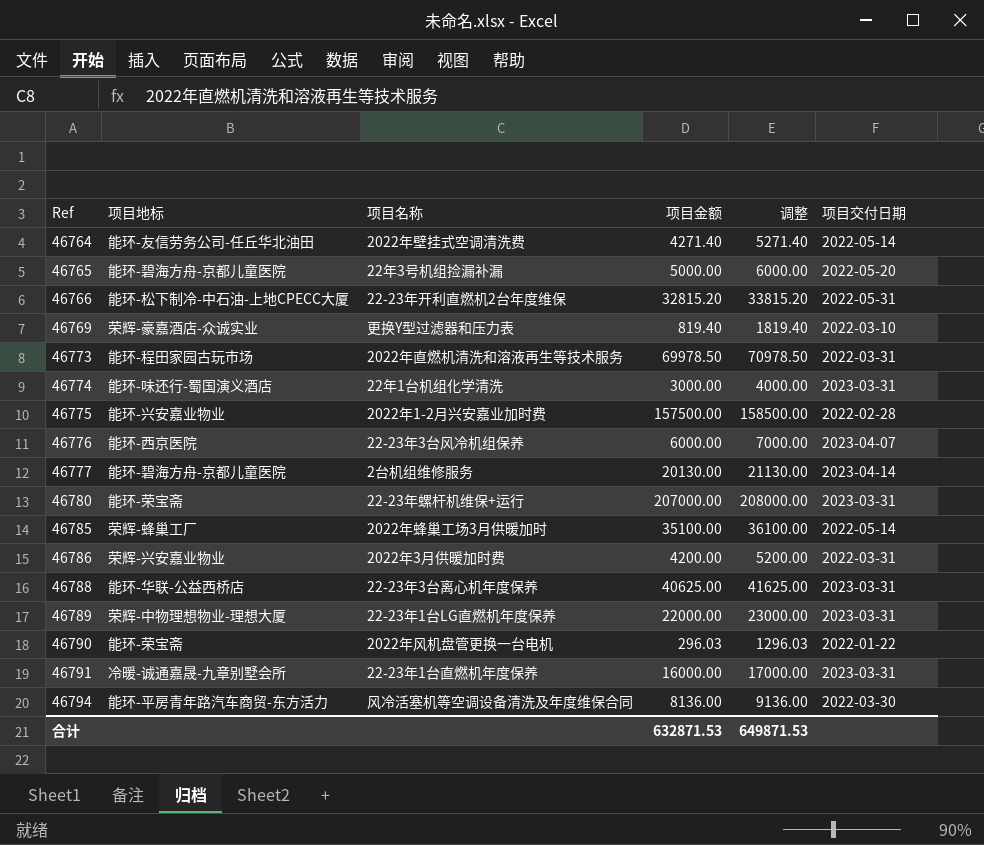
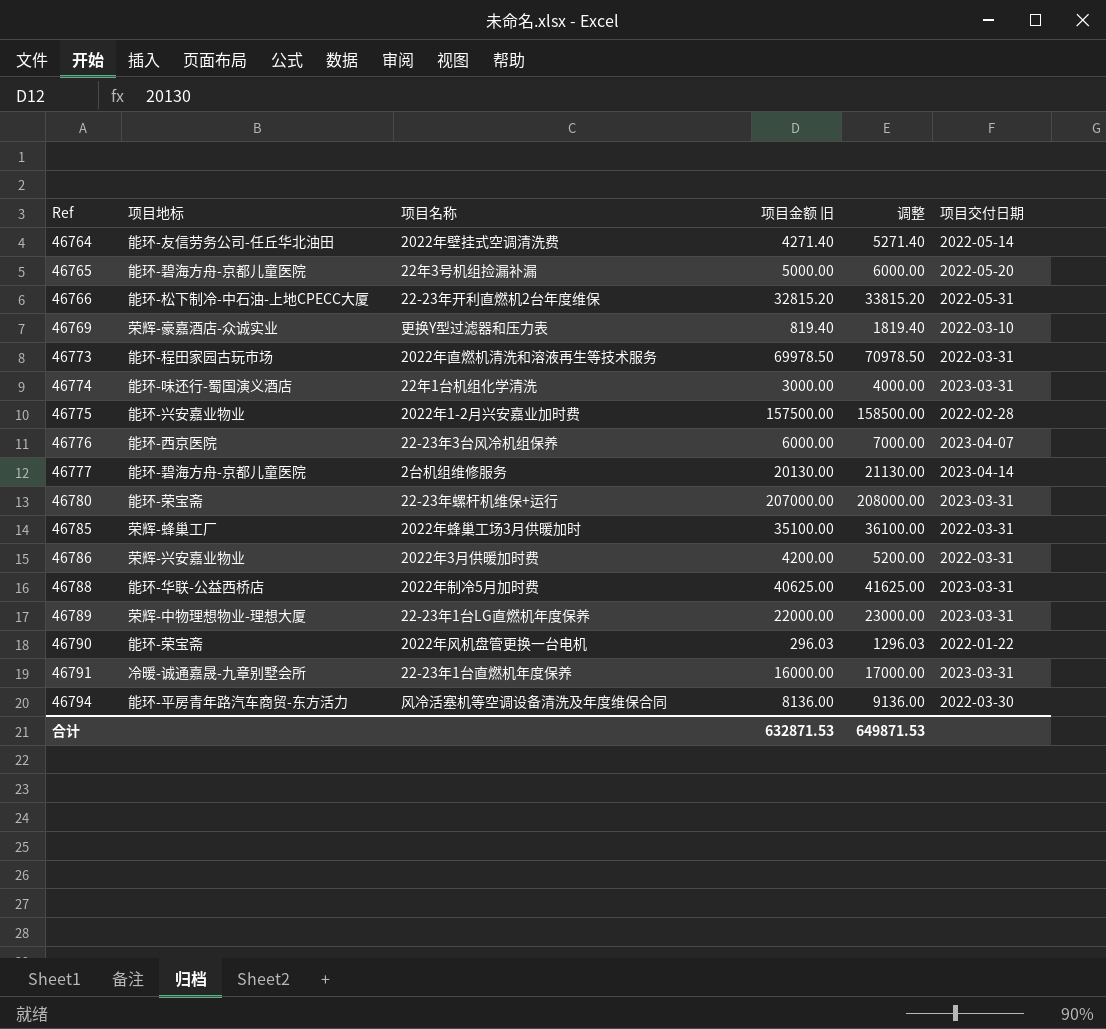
column name: 项目金额 -> 项目金额 旧
46785 | 项目交付日期: 2022-05-14 -> 2022-03-31
46788 | 项目名称: 22-23年3台离心机年度保养 -> 2022年制冷5月加时费

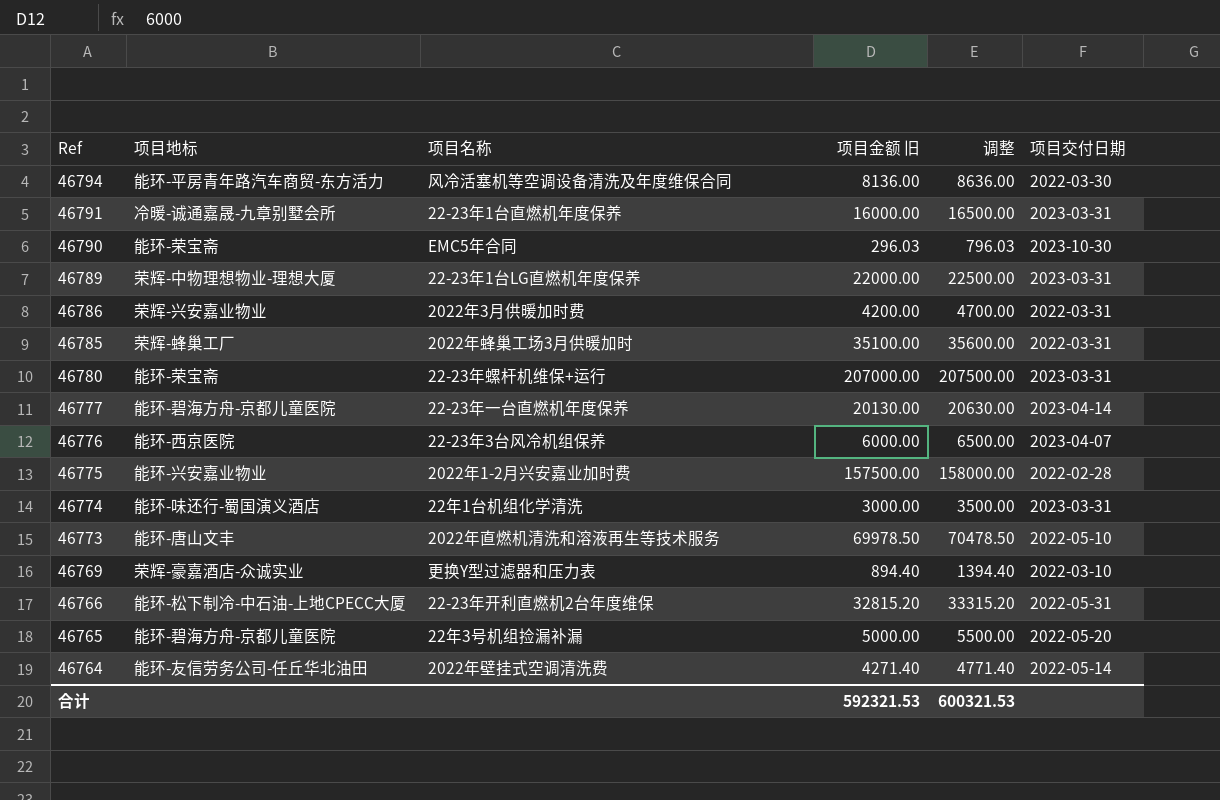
row order: Ref ascending -> Ref descending
column 调整 | formula: [项目金额 旧] + 1000 -> [项目金额 旧] + 500
row 46788: 能环-华联-公益西桥店 | 2022年制冷5月加时费 | 40625.00 | 41625.00 | 2023-03-31 -> none
46790 | 项目名称: 2022年风机盘管更换一台电机 -> EMC5年合同
46790 | 项目交付日期: 2022-01-22 -> 2023-10-30
46777 | 项目名称: 2台机组维修服务 -> 22-23年一台直燃机年度保养
46773 | 项目地标: 能环-程田家园古玩市场 -> 能环-唐山文丰
46773 | 项目交付日期: 2022-03-31 -> 2022-05-10
46769 | 项目金额 旧: 819.40 -> 894.40
合计 | 项目金额 旧: 632871.53 -> 592321.53
合计 | 调整: 649871.53 -> 600321.53

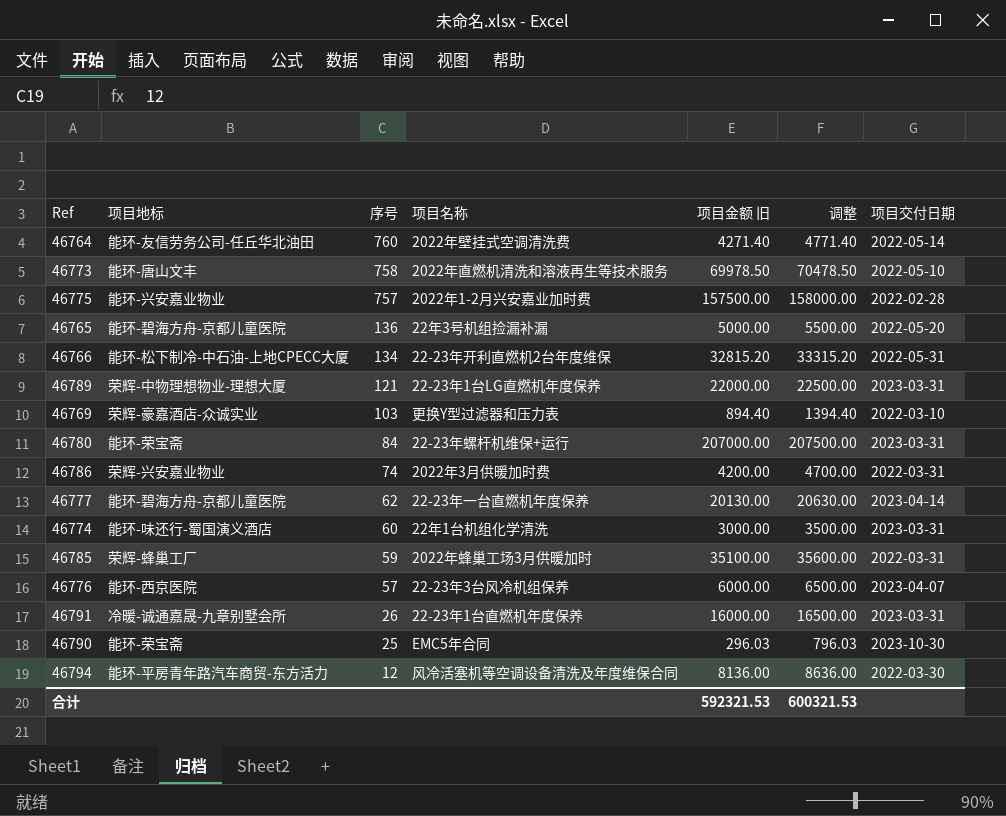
row order: Ref descending -> 序号 descending
column 序号 | position: none -> 3

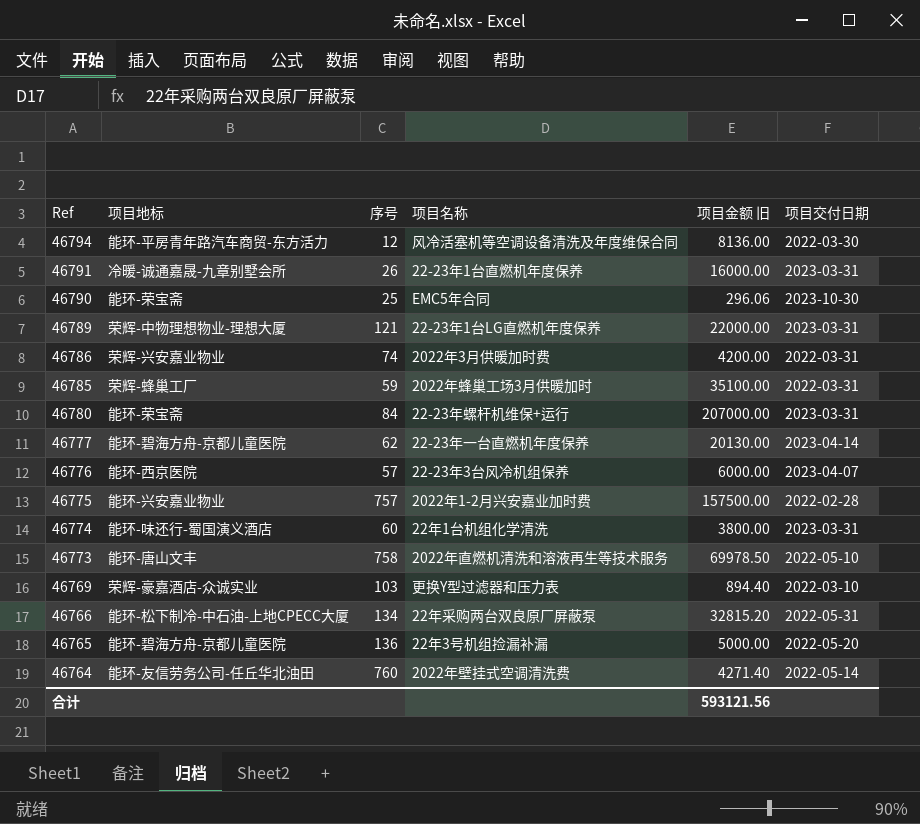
row order: 序号 descending -> Ref descending
column 调整 | formula: [项目金额 旧] + 500 -> none
46790 | 项目金额 旧: 296.03 -> 296.06
46774 | 项目金额 旧: 3000.00 -> 3800.00
46766 | 项目名称: 22-23年开利直燃机2台年度维保 -> 22年采购两台双良原厂屏蔽泵
合计 | 项目金额 旧: 592321.53 -> 593121.56

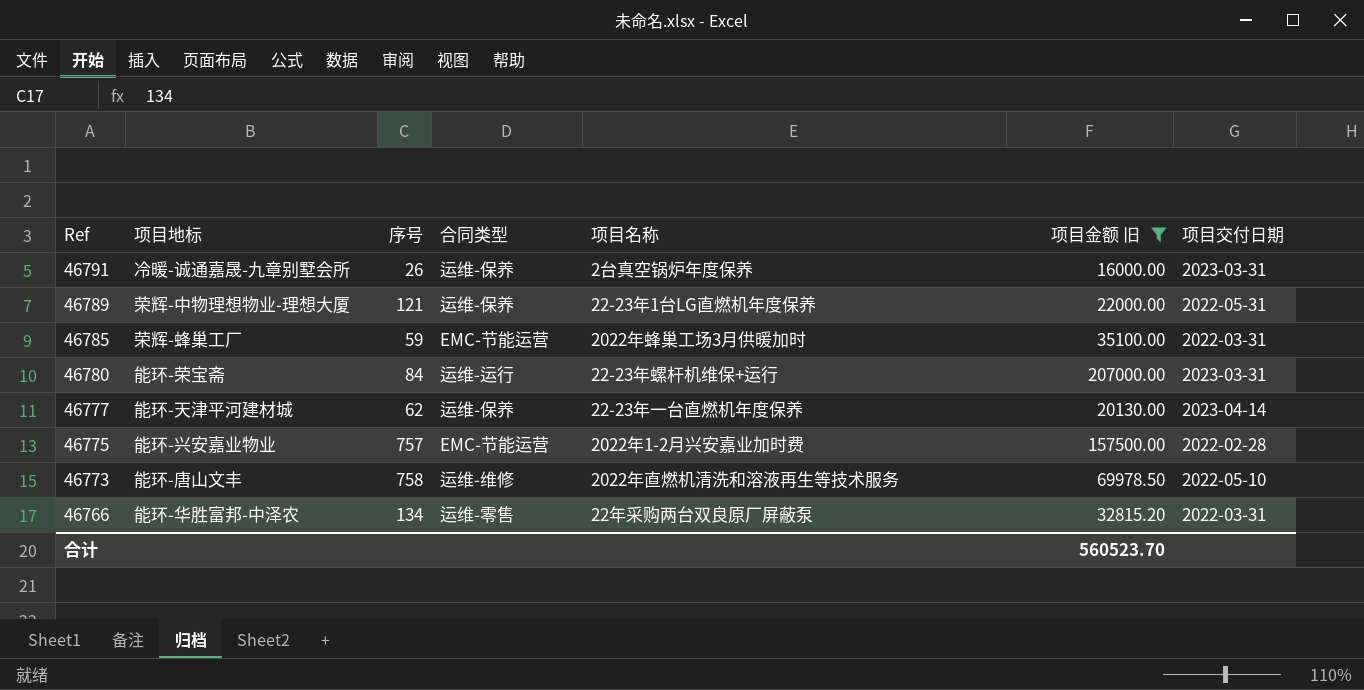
filter: none -> 项目金额 旧 >= 16000.00
column 合同类型 | position: none -> 4
46791 | 项目名称: 22-23年1台直燃机年度保养 -> 2台真空锅炉年度保养
46789 | 项目交付日期: 2023-03-31 -> 2022-05-31
46777 | 项目地标: 能环-碧海方舟-京都儿童医院 -> 能环-天津平河建材城
46766 | 项目地标: 能环-松下制冷-中石油-上地CPECC大厦 -> 能环-华胜富邦-中泽农
46766 | 项目交付日期: 2022-05-31 -> 2022-03-31
合计 | 项目金额 旧: 593121.56 -> 560523.70

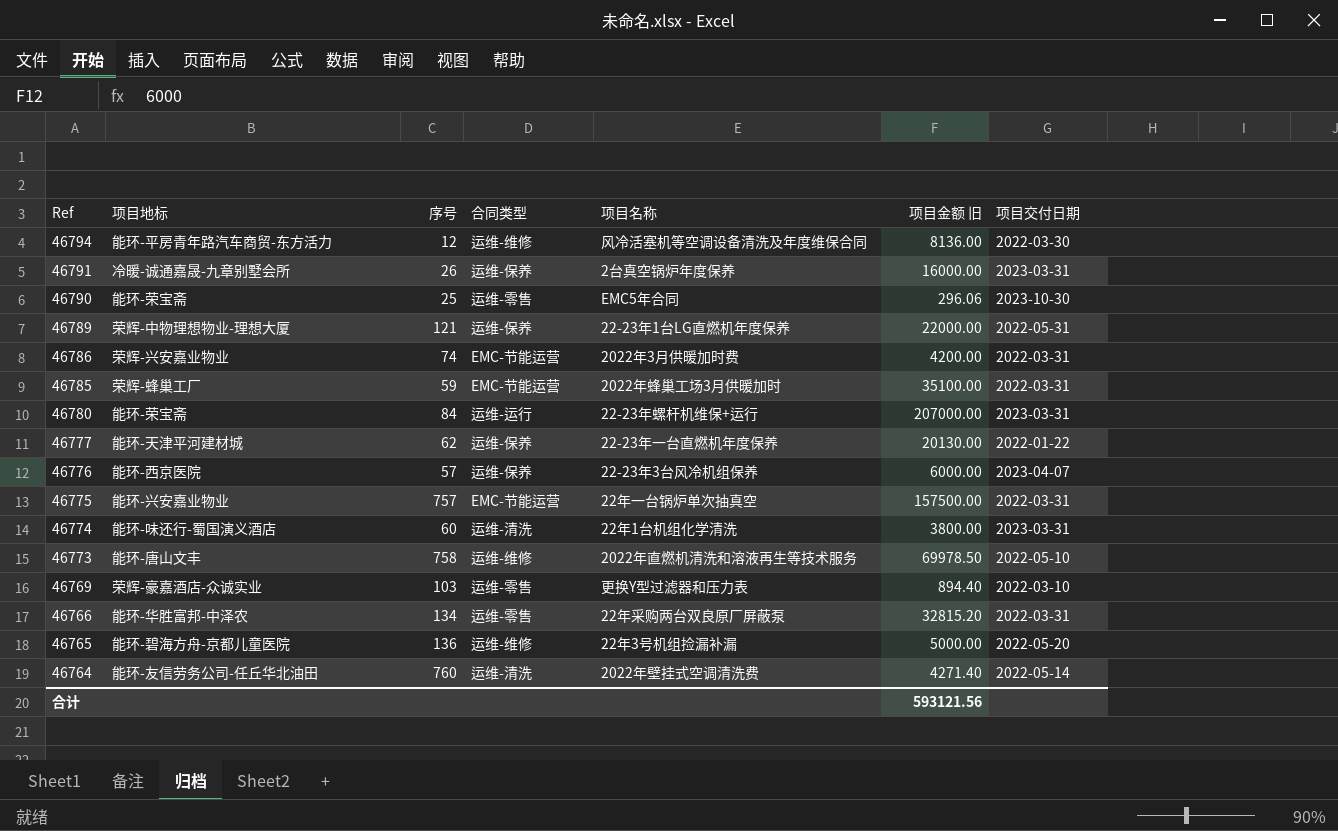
filter: 项目金额 旧 >= 16000.00 -> none
46777 | 项目交付日期: 2023-04-14 -> 2022-01-22
46775 | 项目名称: 2022年1-2月兴安嘉业加时费 -> 22年一台锅炉单次抽真空
46775 | 项目交付日期: 2022-02-28 -> 2022-03-31
合计 | 项目金额 旧: 560523.70 -> 593121.56

